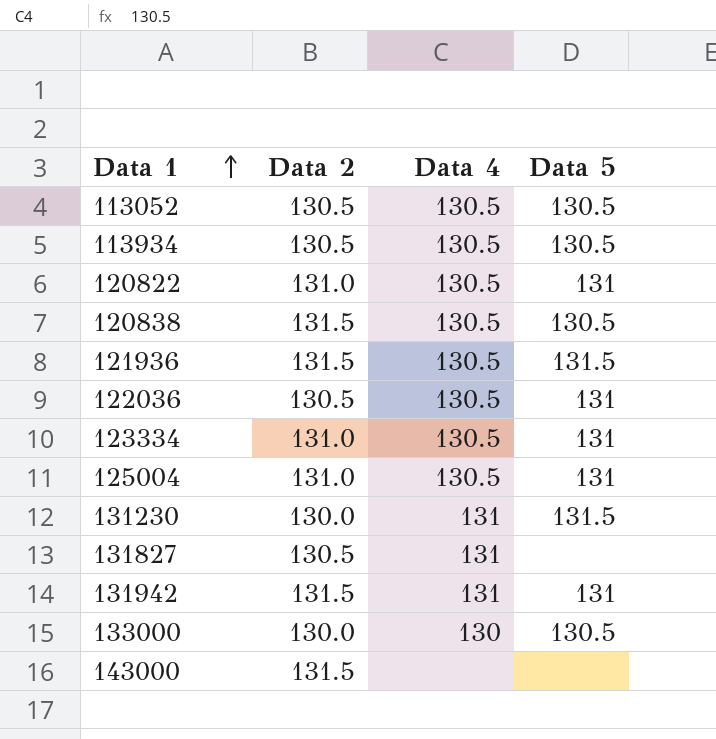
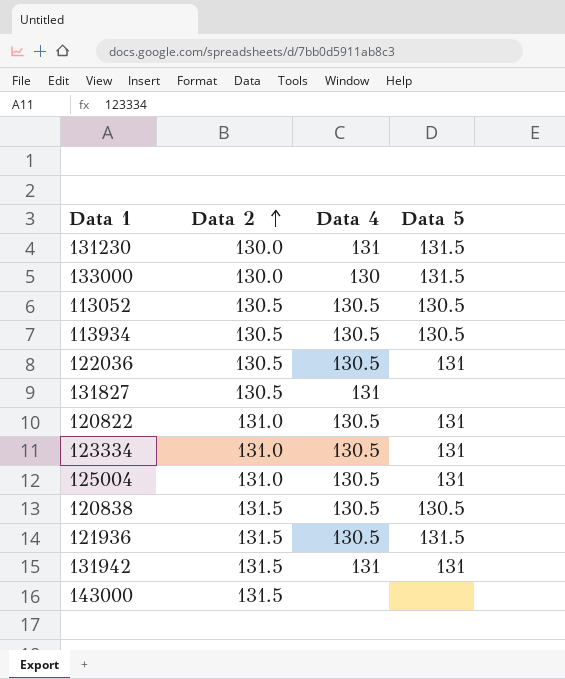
row order: Data 1 ascending -> Data 2 ascending
133000 | Data 5: 130.5 -> 131.5

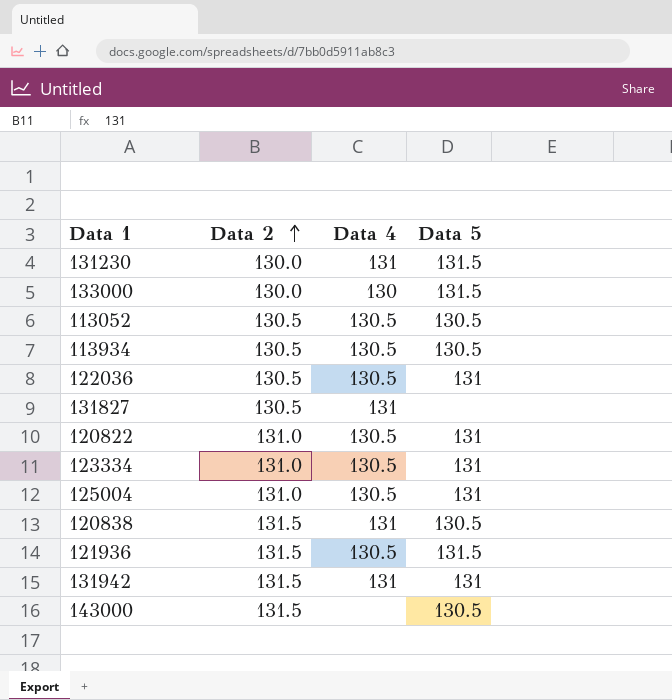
120838 | Data 4: 130.5 -> 131
143000 | Data 5: none -> 130.5

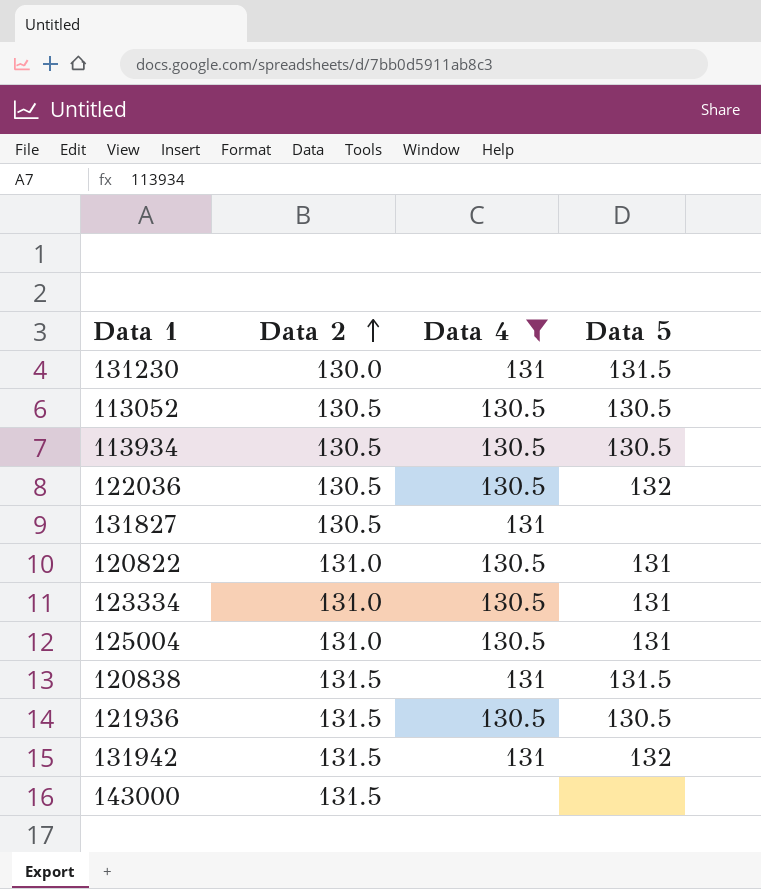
filter: none -> Data 4 != 130
122036 | Data 5: 131 -> 132
120838 | Data 5: 130.5 -> 131.5
121936 | Data 5: 131.5 -> 130.5
131942 | Data 5: 131 -> 132
143000 | Data 5: 130.5 -> none

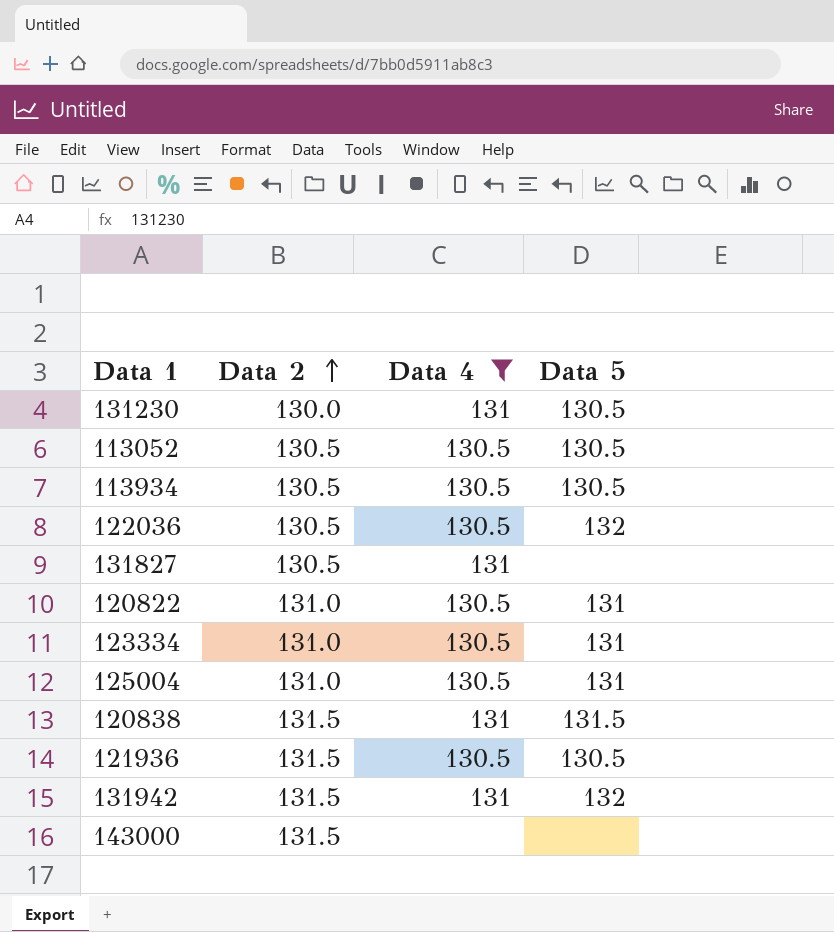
131230 | Data 5: 131.5 -> 130.5

